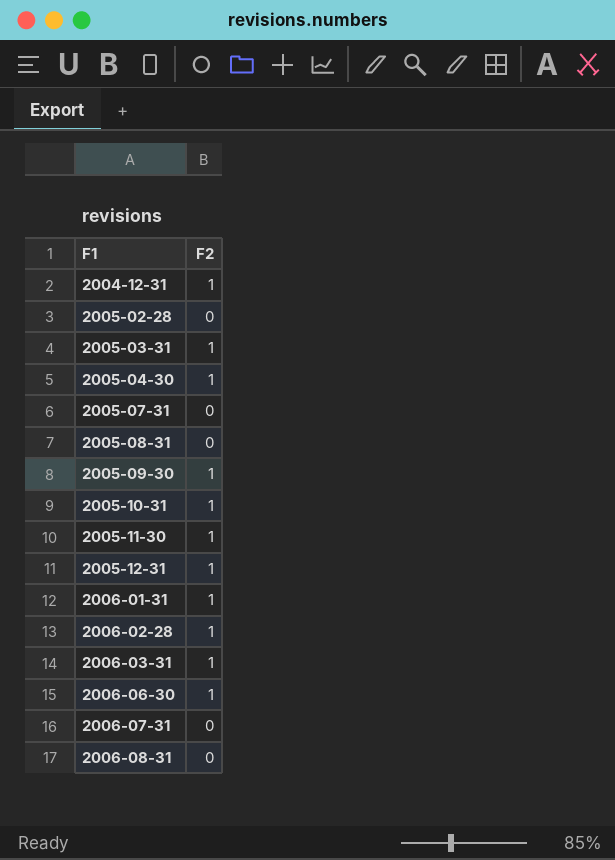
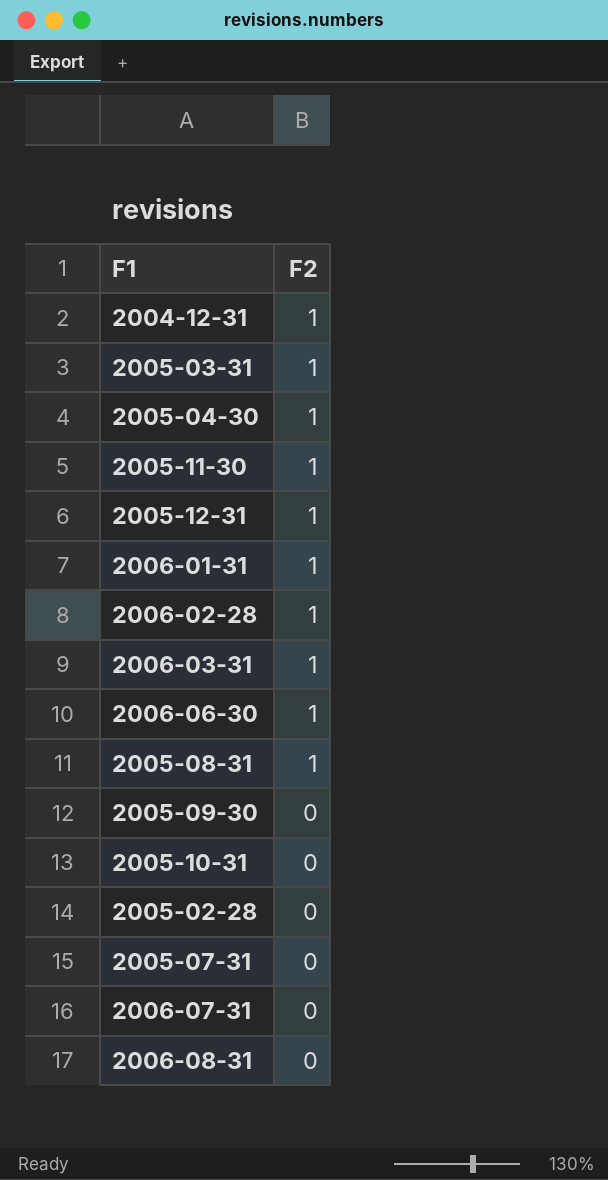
row order: F1 ascending -> F2 descending
2005-08-31 | F2: 0 -> 1
2005-09-30 | F2: 1 -> 0
2005-10-31 | F2: 1 -> 0

